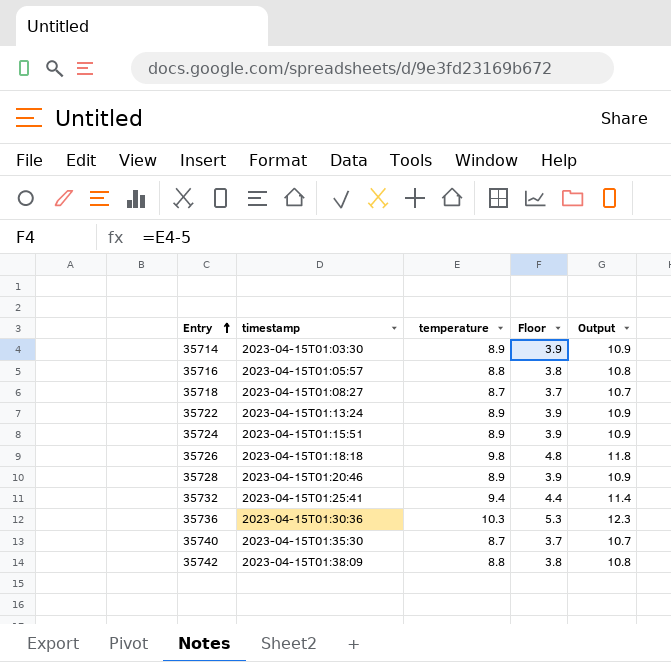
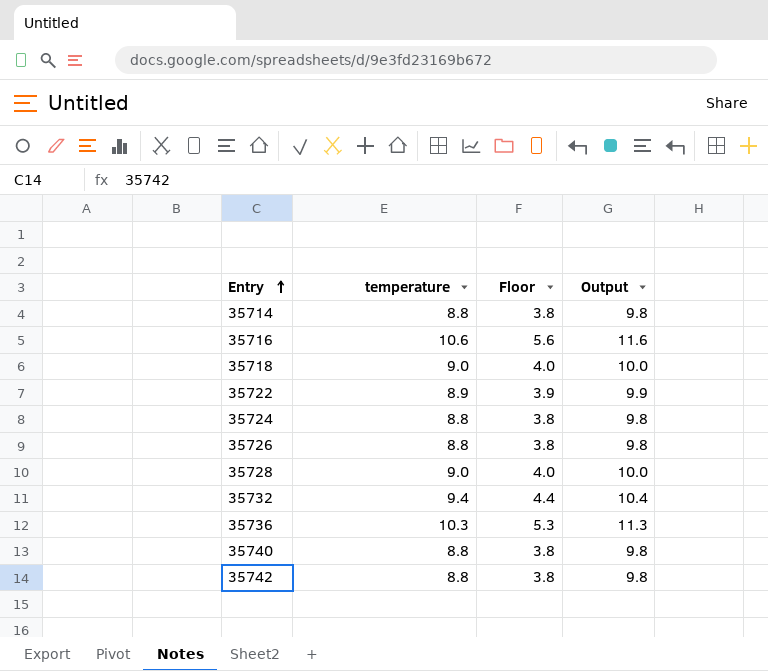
column timestamp | position: 2 -> none
column Output | formula: [temperature] + 2 -> [temperature] + 1
35714 | temperature: 8.9 -> 8.8
35714 | Floor: 3.9 -> 3.8
35716 | temperature: 8.8 -> 10.6
35716 | Floor: 3.8 -> 5.6
35718 | temperature: 8.7 -> 9.0
35718 | Floor: 3.7 -> 4.0
35724 | temperature: 8.9 -> 8.8
35724 | Floor: 3.9 -> 3.8
35726 | temperature: 9.8 -> 8.8
35726 | Floor: 4.8 -> 3.8
35728 | temperature: 8.9 -> 9.0
35728 | Floor: 3.9 -> 4.0
35740 | temperature: 8.7 -> 8.8
35740 | Floor: 3.7 -> 3.8

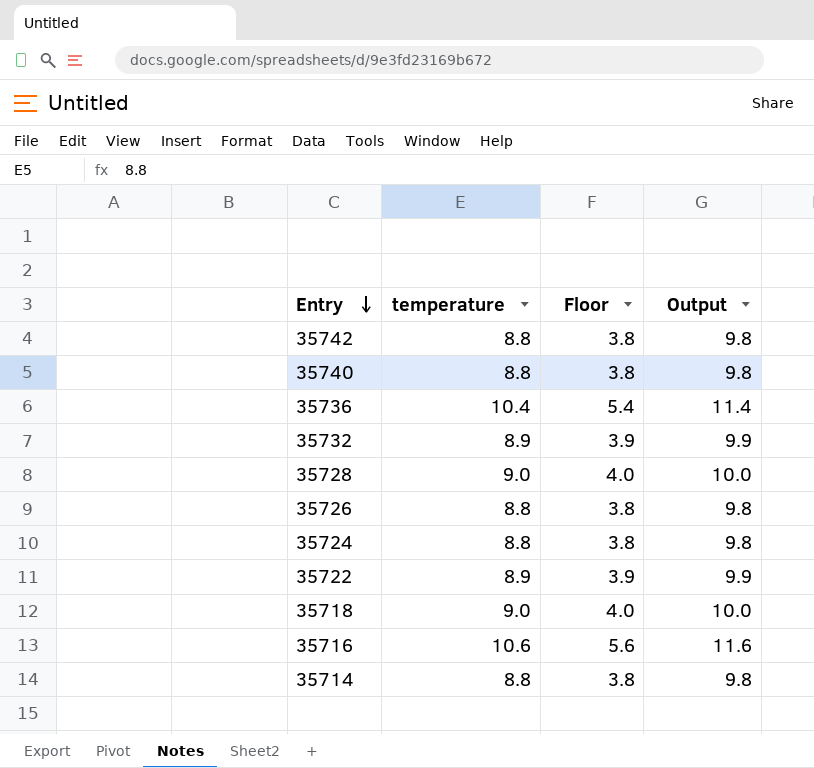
row order: Entry ascending -> Entry descending
35736 | temperature: 10.3 -> 10.4
35736 | Floor: 5.3 -> 5.4
35736 | Output: 11.3 -> 11.4
35732 | temperature: 9.4 -> 8.9
35732 | Floor: 4.4 -> 3.9
35732 | Output: 10.4 -> 9.9

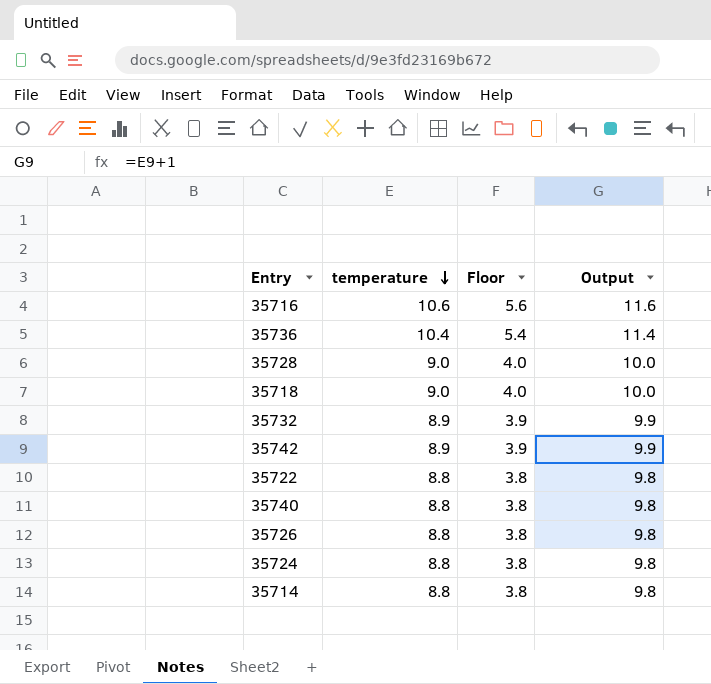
row order: Entry descending -> temperature descending
35742 | temperature: 8.8 -> 8.9
35742 | Floor: 3.8 -> 3.9
35742 | Output: 9.8 -> 9.9
35722 | temperature: 8.9 -> 8.8
35722 | Floor: 3.9 -> 3.8
35722 | Output: 9.9 -> 9.8

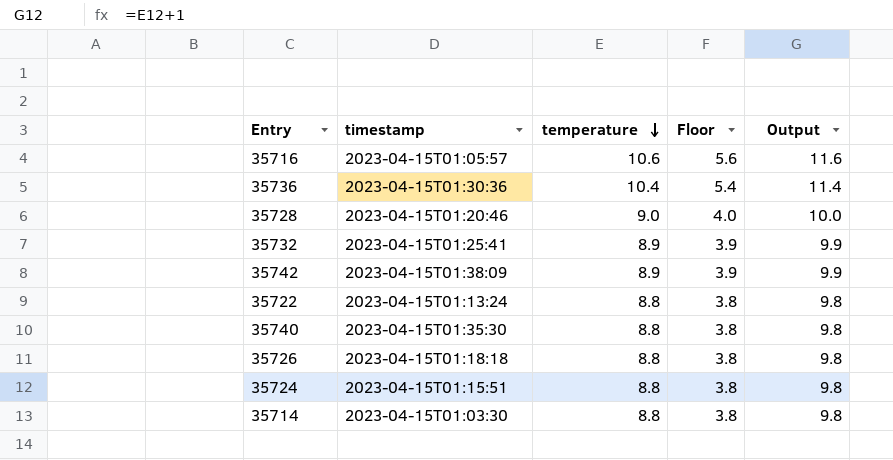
column timestamp | position: none -> 2
row 35718: 9.0 | 4.0 | 10.0 -> none

